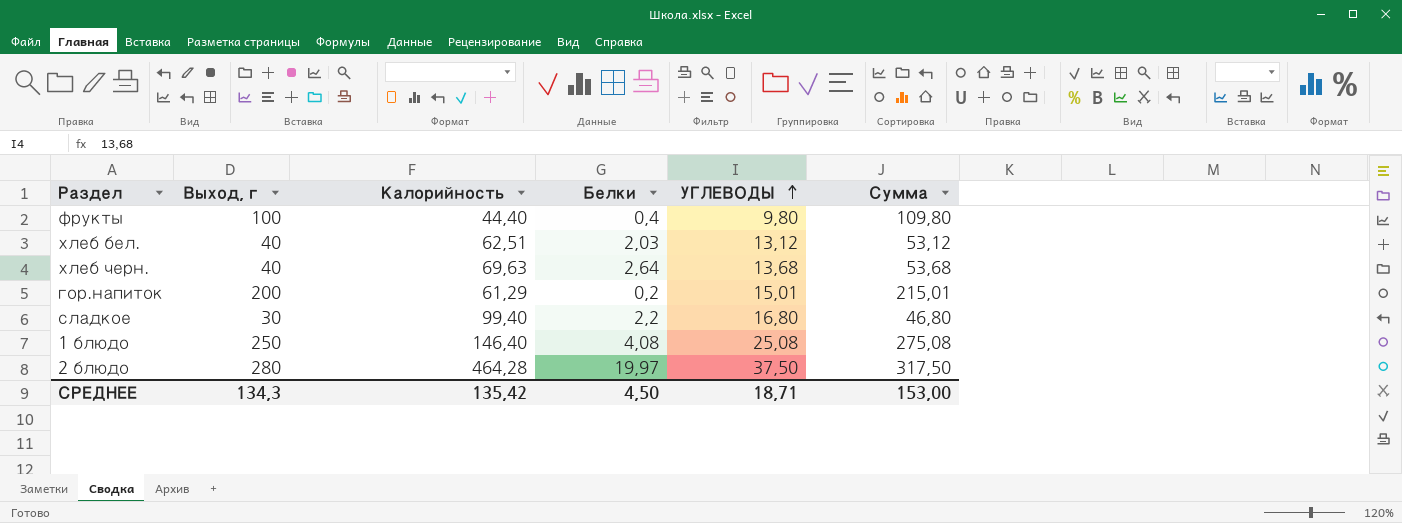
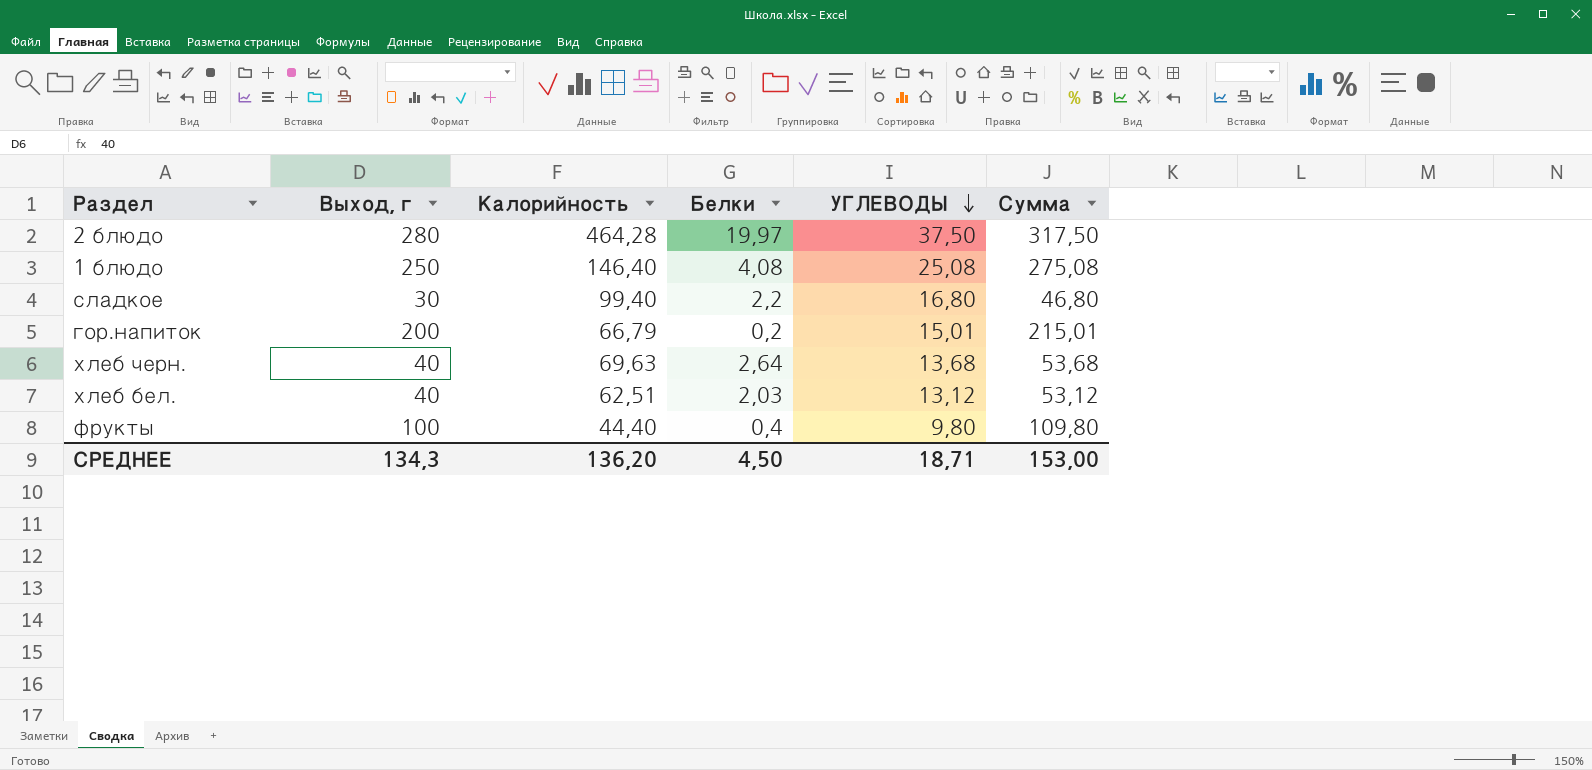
row order: УГЛЕВОДЫ ascending -> УГЛЕВОДЫ descending
гор.напиток | Калорийность: 61,29 -> 66,79
СРЕДНЕЕ | Калорийность: 135,42 -> 136,20

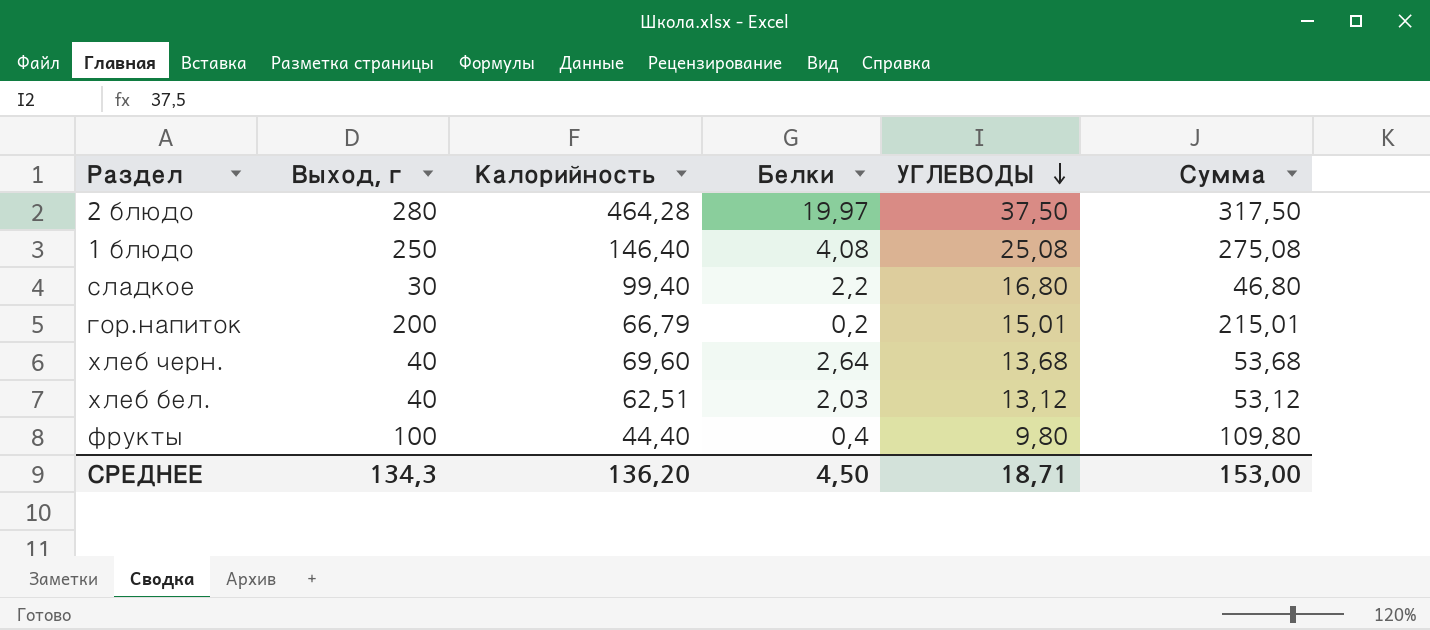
хлеб черн. | Калорийность: 69,63 -> 69,60

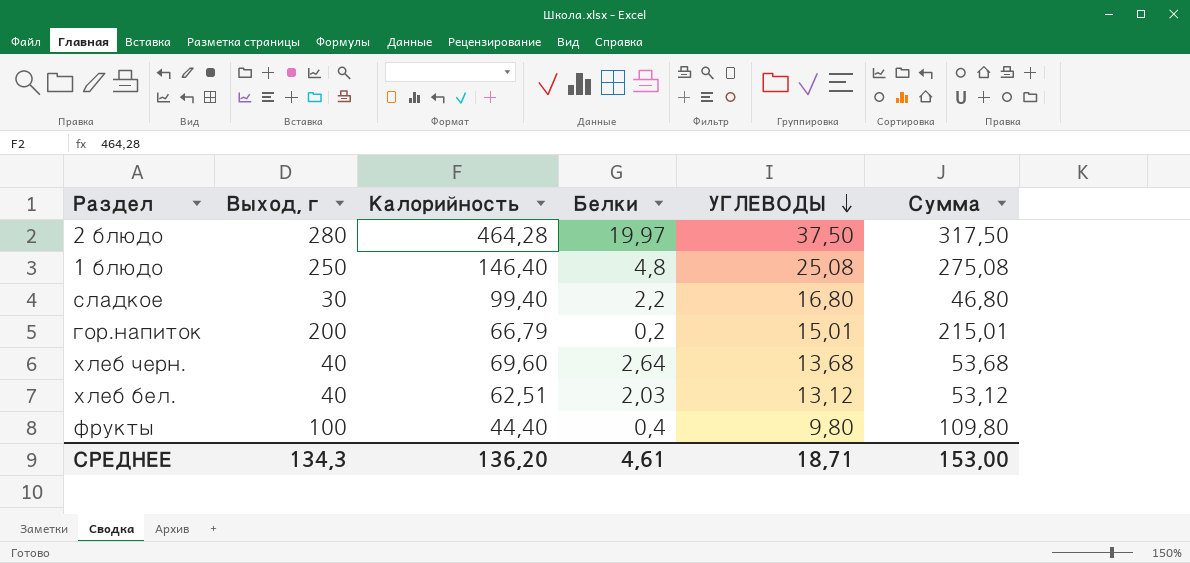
1 блюдо | Белки: 4,08 -> 4,8
СРЕДНЕЕ | Белки: 4,50 -> 4,61

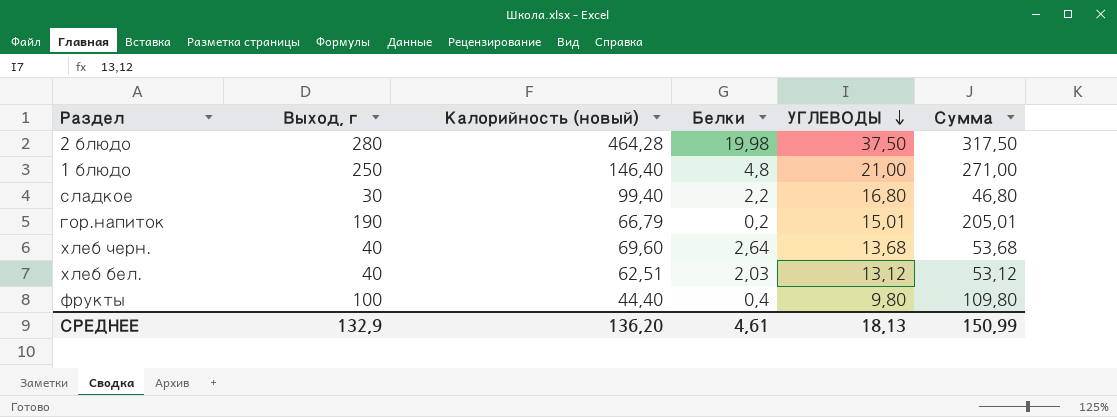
column name: Калорийность -> Калорийность (новый)
2 блюдо | Белки: 19,97 -> 19,98
1 блюдо | УГЛЕВОДЫ: 25,08 -> 21,00
1 блюдо | Сумма: 275,08 -> 271,00
гор.напиток | Выход, г: 200 -> 190
гор.напиток | Сумма: 215,01 -> 205,01
СРЕДНЕЕ | Выход, г: 134,3 -> 132,9
СРЕДНЕЕ | УГЛЕВОДЫ: 18,71 -> 18,13
СРЕДНЕЕ | Сумма: 153,00 -> 150,99

